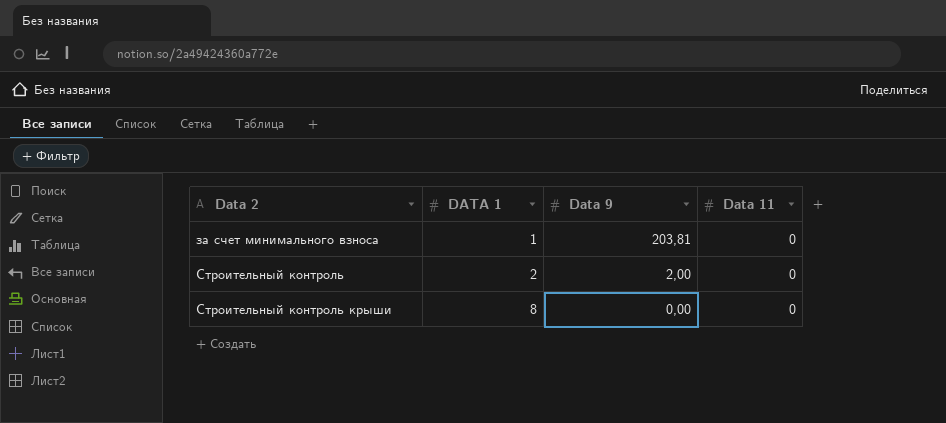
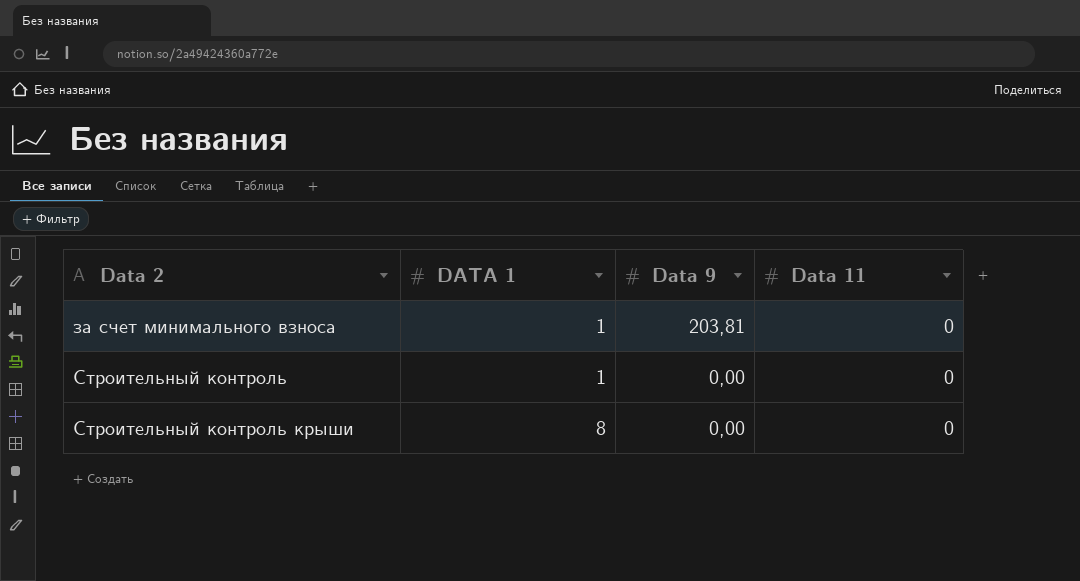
Строительный контроль | DATA 1: 2 -> 1
Строительный контроль | Data 9: 2,00 -> 0,00

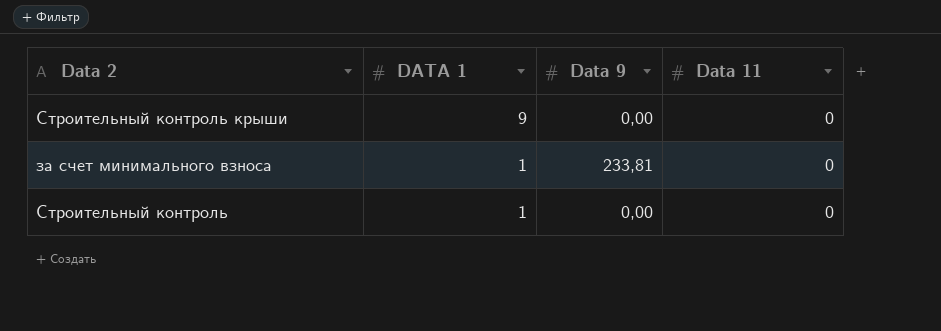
row order: Data 2 ascending -> DATA 1 descending
Строительный контроль крыши | DATA 1: 8 -> 9
за счет минимального взноса | Data 9: 203,81 -> 233,81

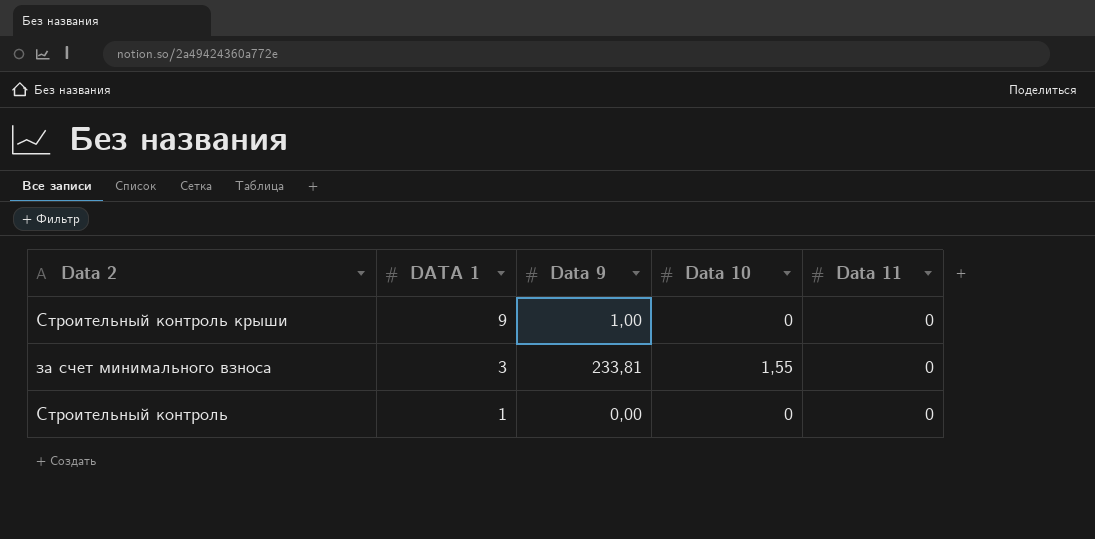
column Data 10 | position: none -> 4
Строительный контроль крыши | Data 9: 0,00 -> 1,00
за счет минимального взноса | DATA 1: 1 -> 3

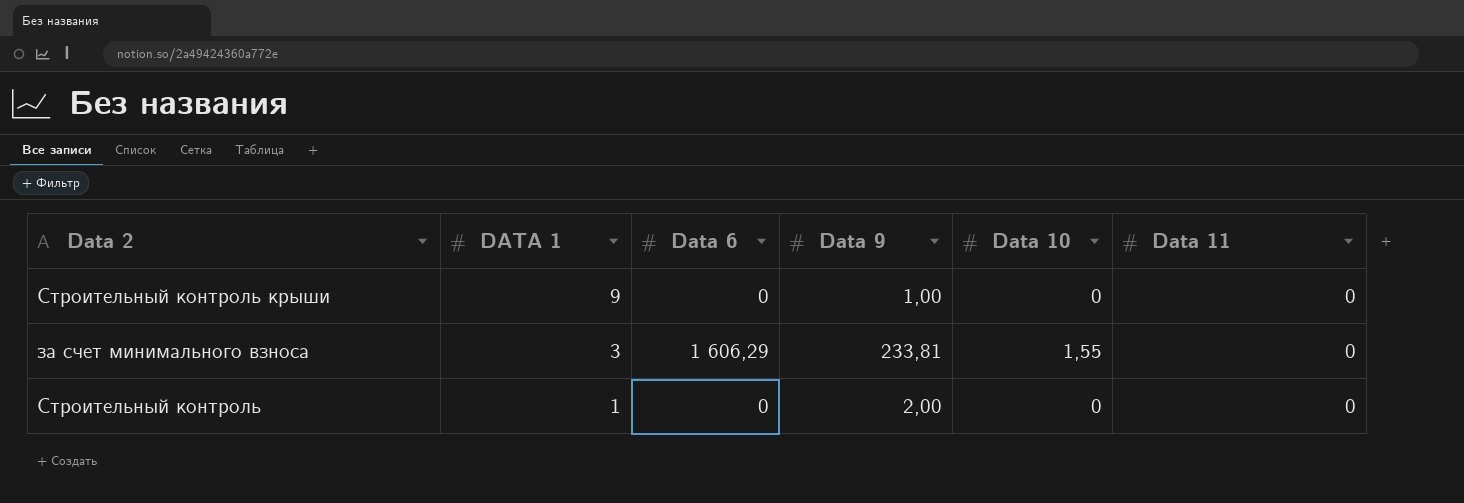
column Data 6 | position: none -> 3
Строительный контроль | Data 9: 0,00 -> 2,00

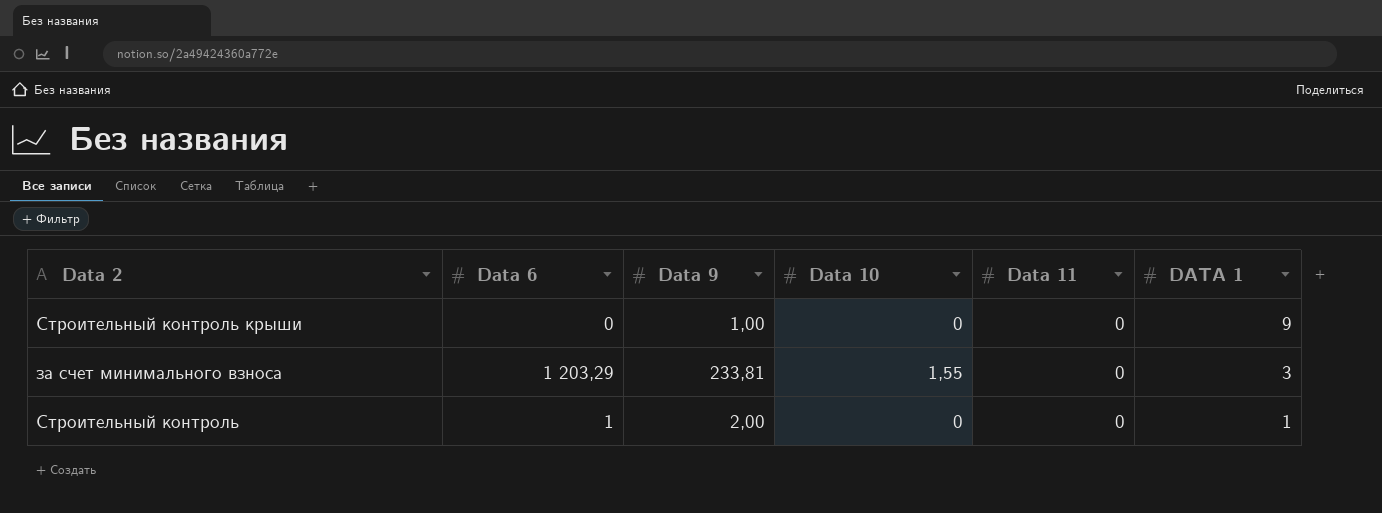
column DATA 1 | position: 2 -> 6
за счет минимального взноса | Data 6: 1 606,29 -> 1 203,29
Строительный контроль | Data 6: 0 -> 1

